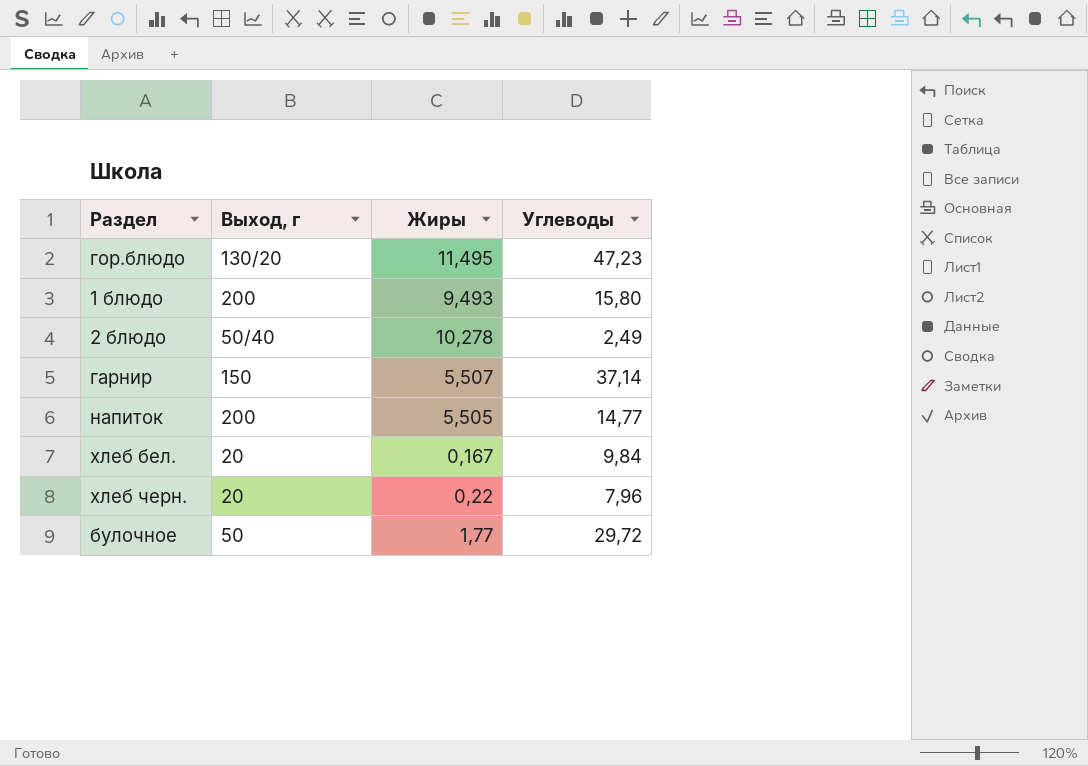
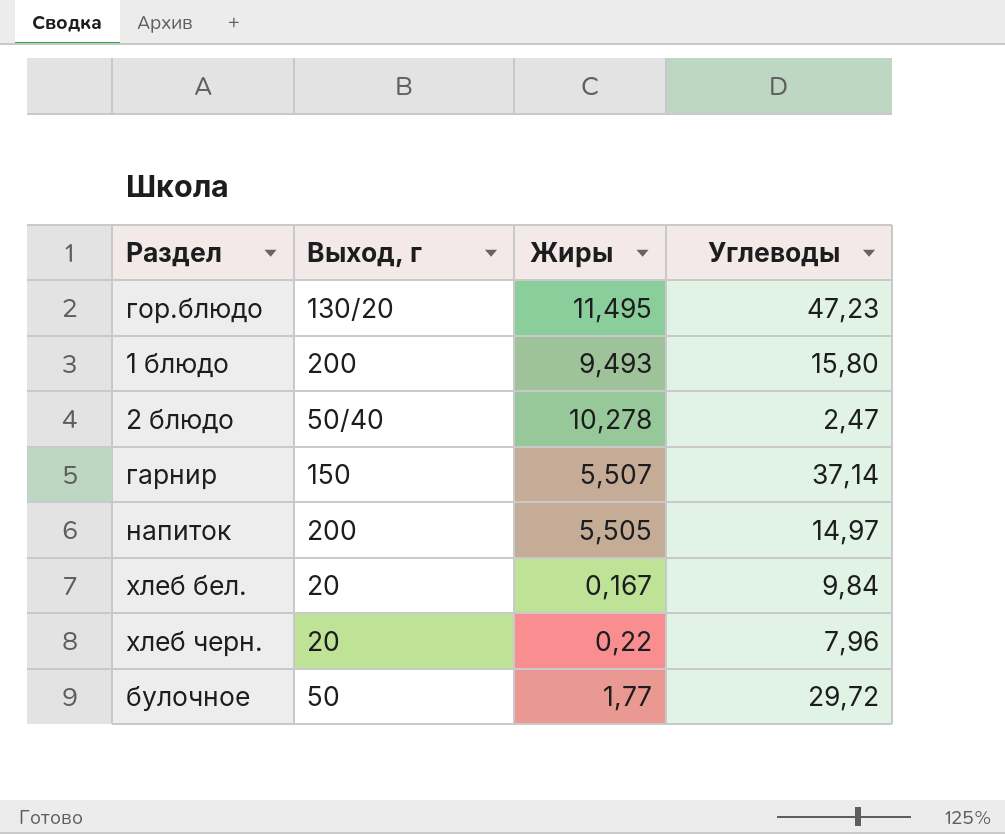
2 блюдо | Углеводы: 2,49 -> 2,47
напиток | Углеводы: 14,77 -> 14,97

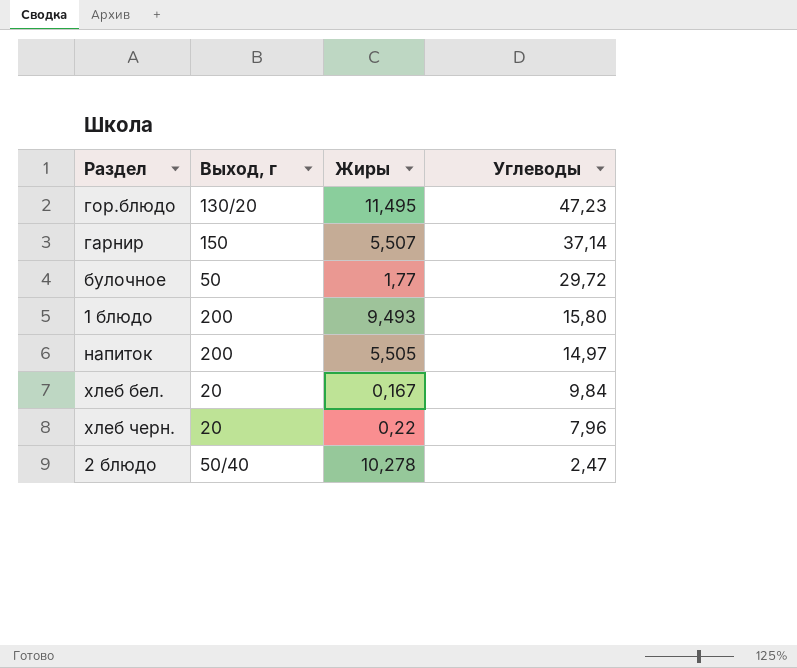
row order: none -> Углеводы descending

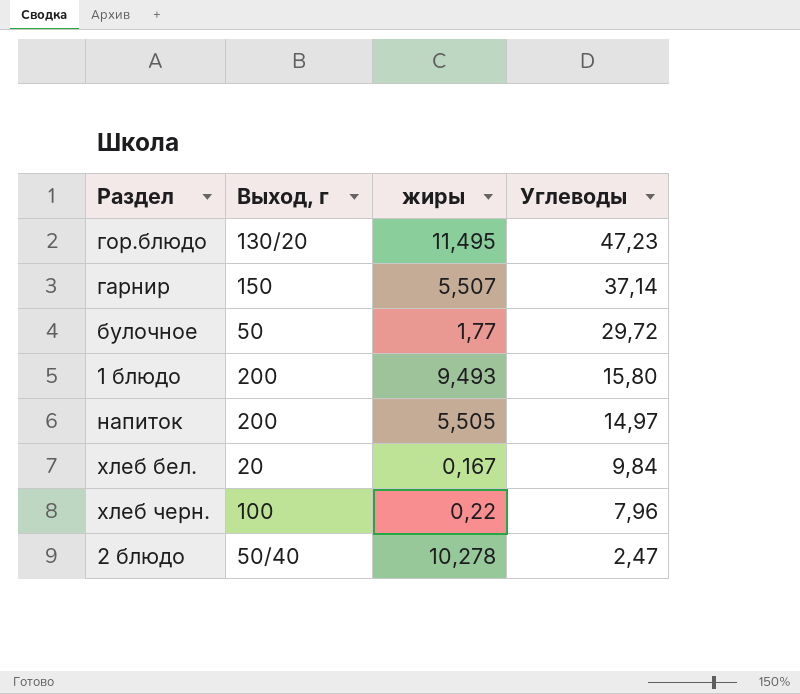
column name: Жиры -> жиры
хлеб черн. | Выход, г: 20 -> 100

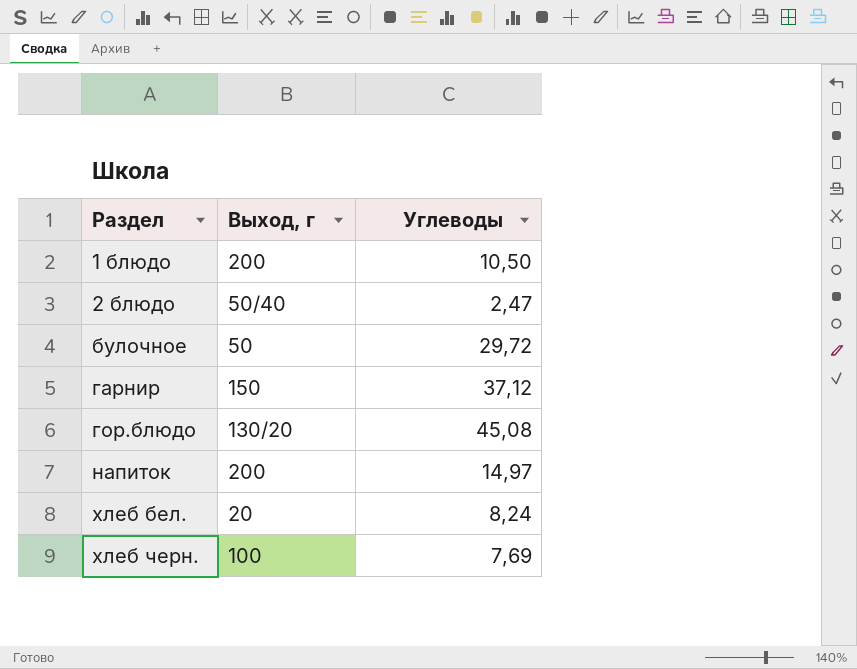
row order: Углеводы descending -> Раздел ascending
column жиры | position: 3 -> none
1 блюдо | Углеводы: 15,80 -> 10,50
гарнир | Углеводы: 37,14 -> 37,12
гор.блюдо | Углеводы: 47,23 -> 45,08
хлеб бел. | Углеводы: 9,84 -> 8,24
хлеб черн. | Углеводы: 7,96 -> 7,69

